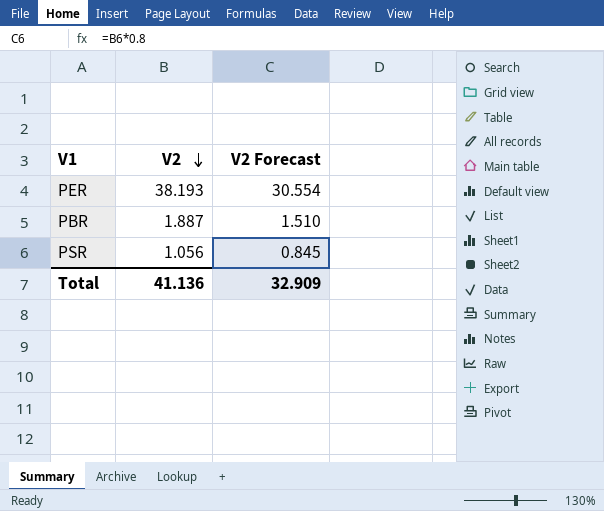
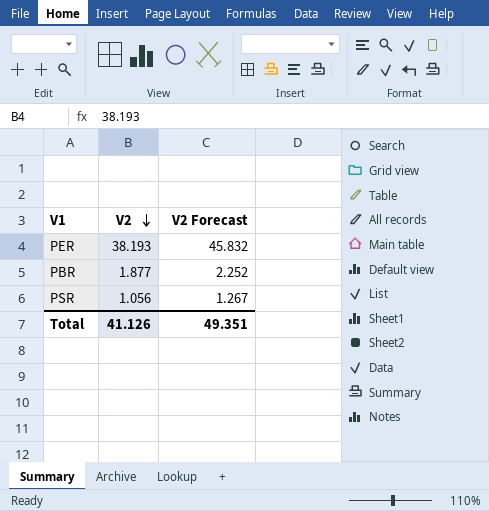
column V2 Forecast | formula: [V2] * 0.8 -> [V2] * 1.2
PBR | V2: 1.887 -> 1.877
Total | V2: 41.136 -> 41.126
Total | V2 Forecast: 32.909 -> 49.351

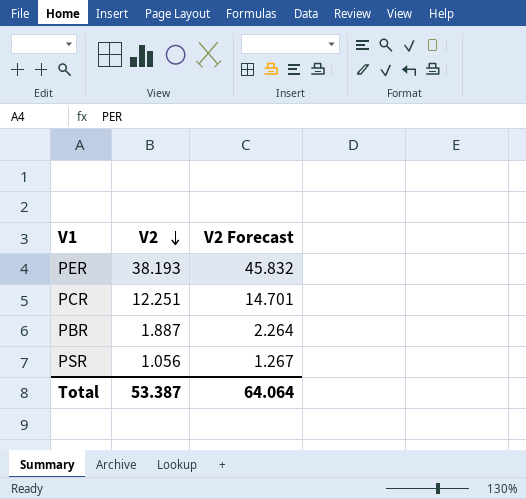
row PCR: none -> 12.251 | 14.701
PBR | V2: 1.877 -> 1.887
PBR | V2 Forecast: 2.252 -> 2.264
Total | V2: 41.126 -> 53.387
Total | V2 Forecast: 49.351 -> 64.064

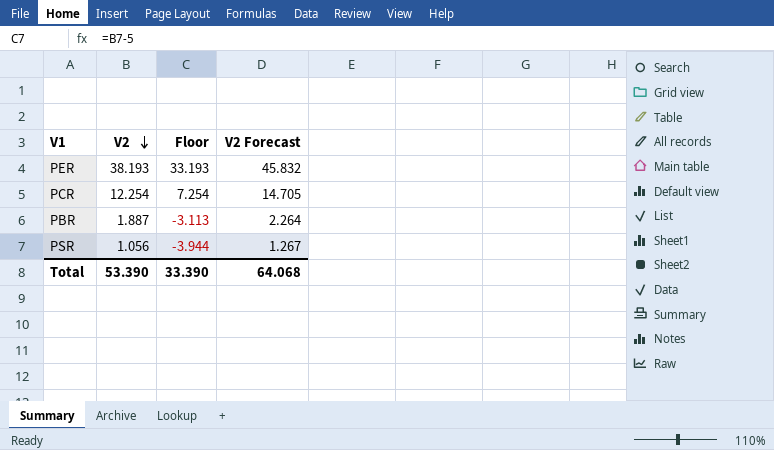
column Floor | formula: none -> [V2] - 5
PCR | V2: 12.251 -> 12.254
PCR | V2 Forecast: 14.701 -> 14.705
Total | V2: 53.387 -> 53.390
Total | V2 Forecast: 64.064 -> 64.068

